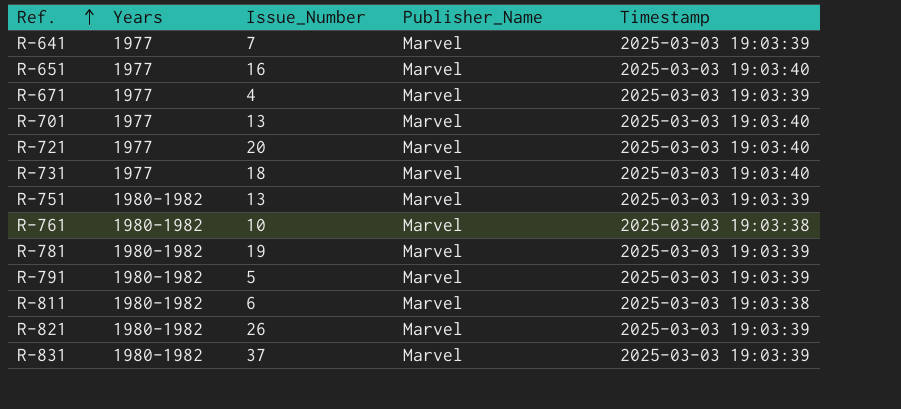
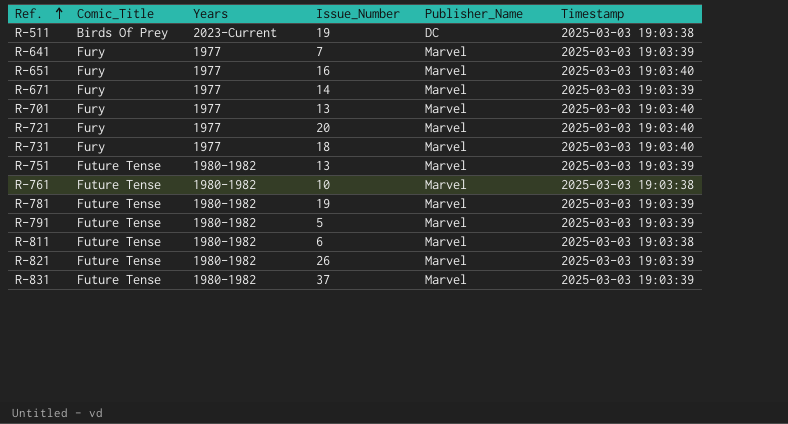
column Comic_Title | position: none -> 2
row R-511: none -> Birds Of Prey | 2023-Current | 19 | DC | 2025-03-03 19:03:38
R-671 | Issue_Number: 4 -> 14

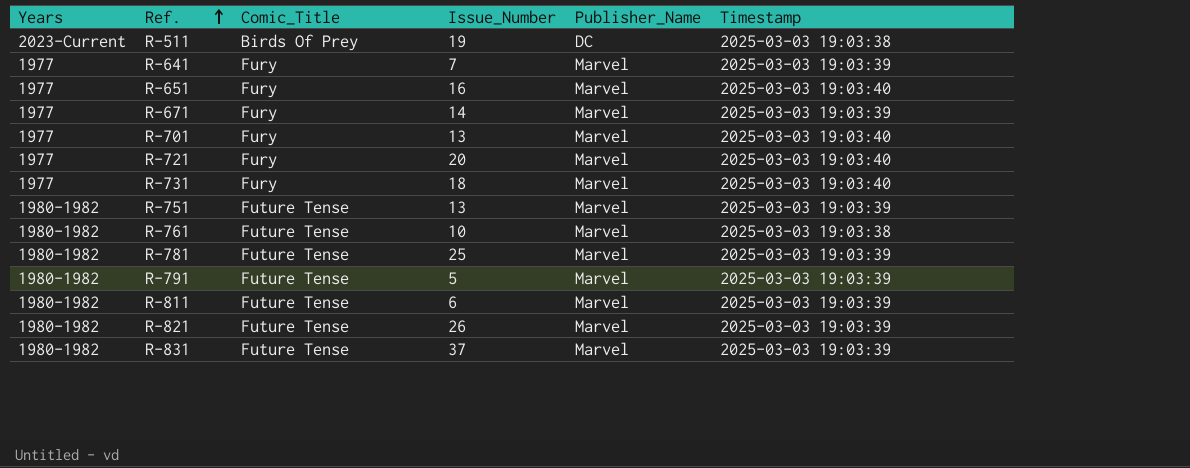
column Years | position: 3 -> 1
R-781 | Issue_Number: 19 -> 25
R-811 | Timestamp: 2025-03-03 19:03:38 -> 2025-03-03 19:03:39

